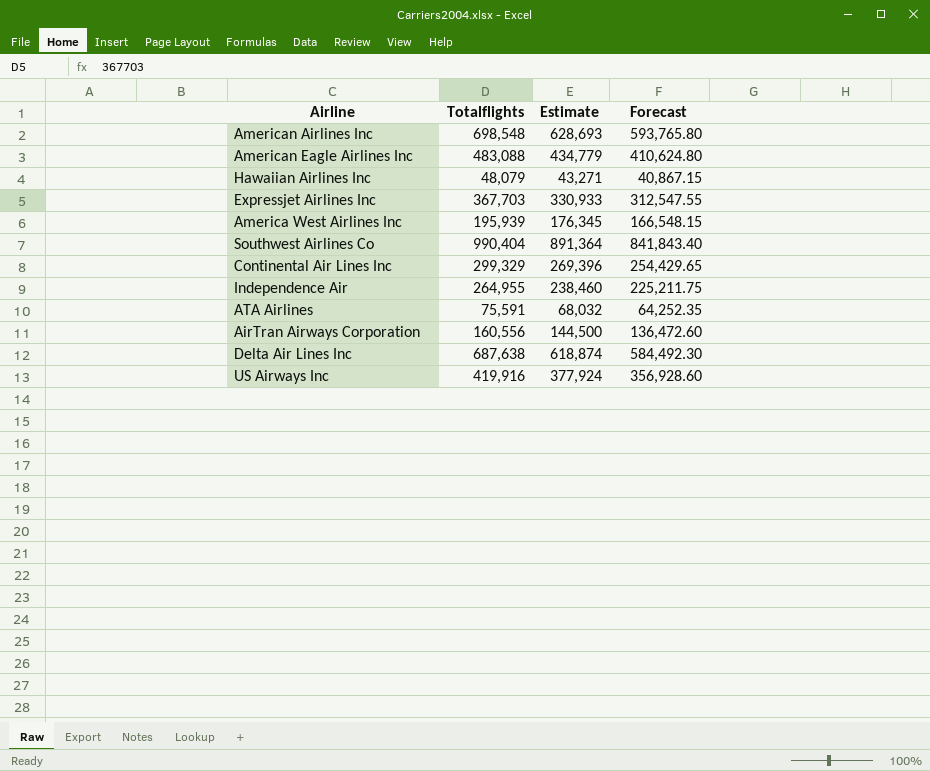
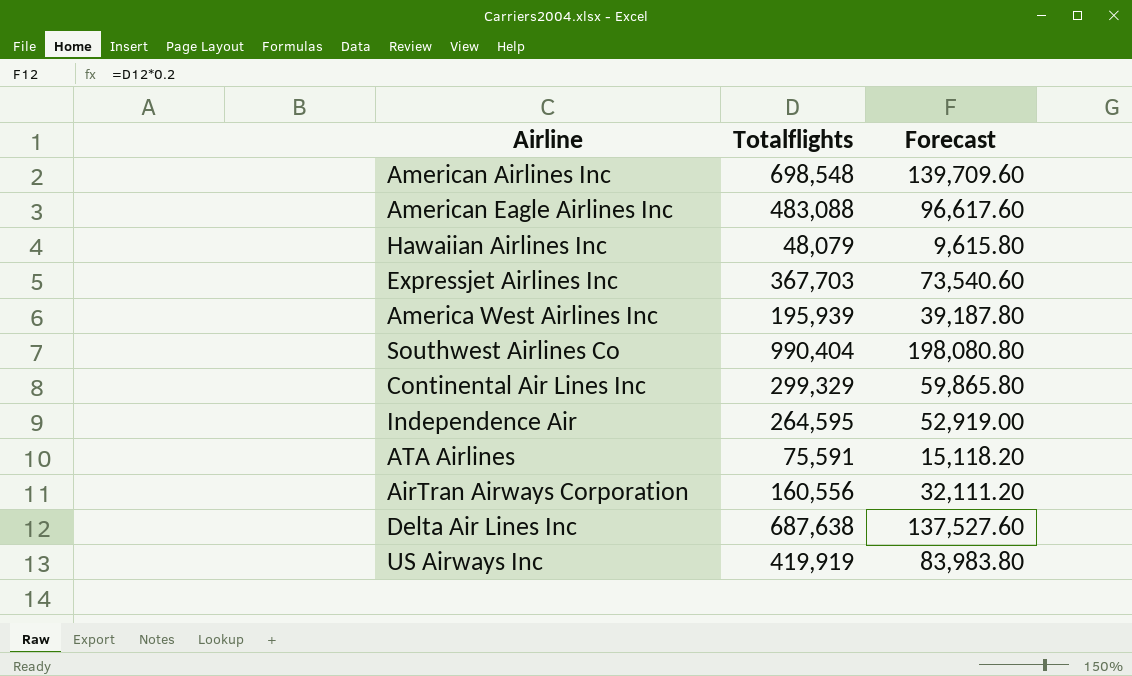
column Estimate | formula: [Totalflights] * 0.9 -> none
column Forecast | formula: [Totalflights] * 0.85 -> [Totalflights] * 0.2
Independence Air | Totalflights: 264,955 -> 264,595
US Airways Inc | Totalflights: 419,916 -> 419,919

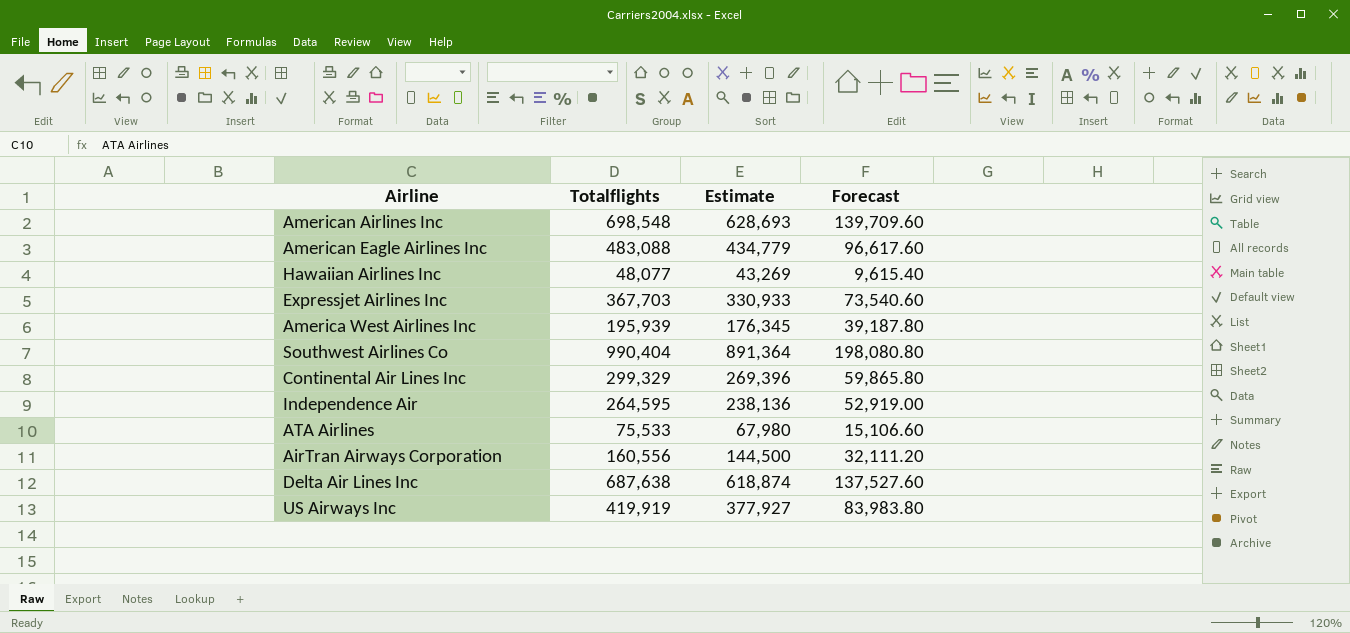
column Estimate | formula: none -> [Totalflights] * 0.9
Hawaiian Airlines Inc | Totalflights: 48,079 -> 48,077
Hawaiian Airlines Inc | Forecast: 9,615.80 -> 9,615.40
ATA Airlines | Totalflights: 75,591 -> 75,533
ATA Airlines | Forecast: 15,118.20 -> 15,106.60

